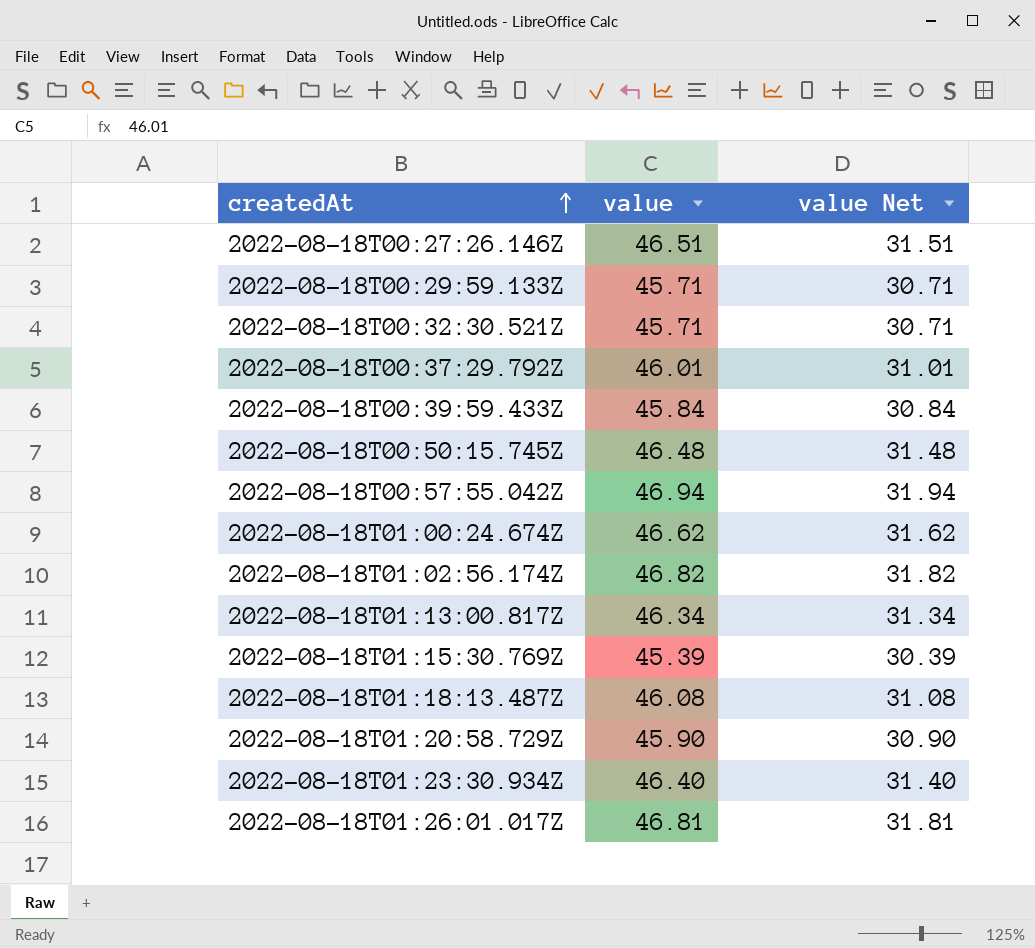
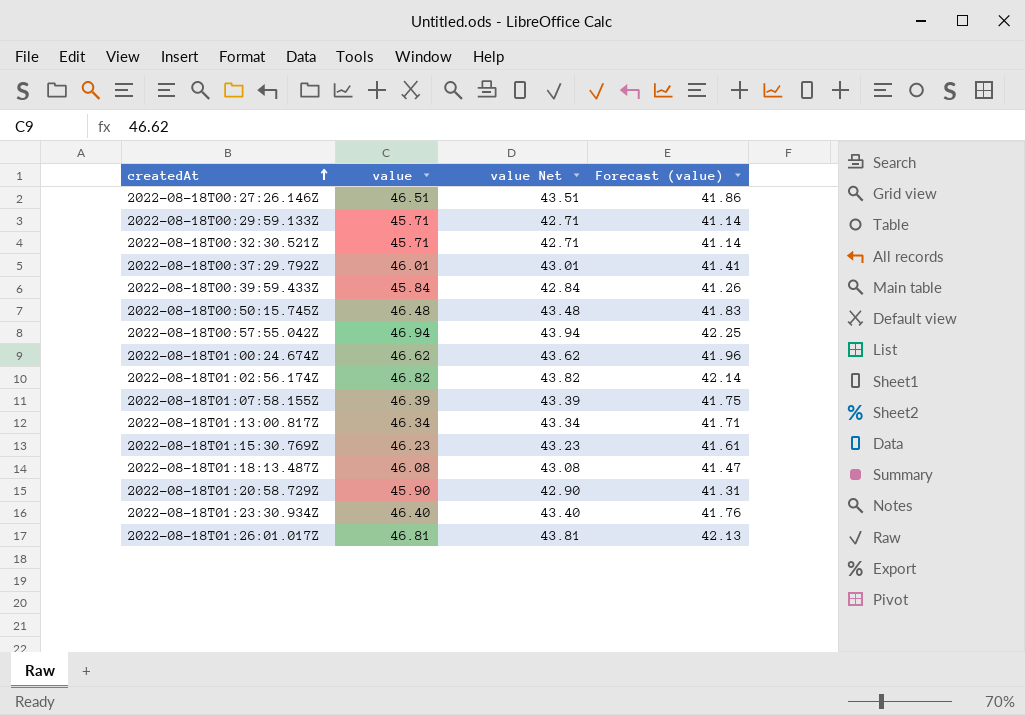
column value Net | formula: [value] - 15 -> [value] - 3
column Forecast (value) | formula: none -> [value] * 0.9
row 2022-08-18T01:07:58.155Z: none -> 46.39 | 43.39 | 41.75
2022-08-18T01:15:30.769Z | value: 45.39 -> 46.23

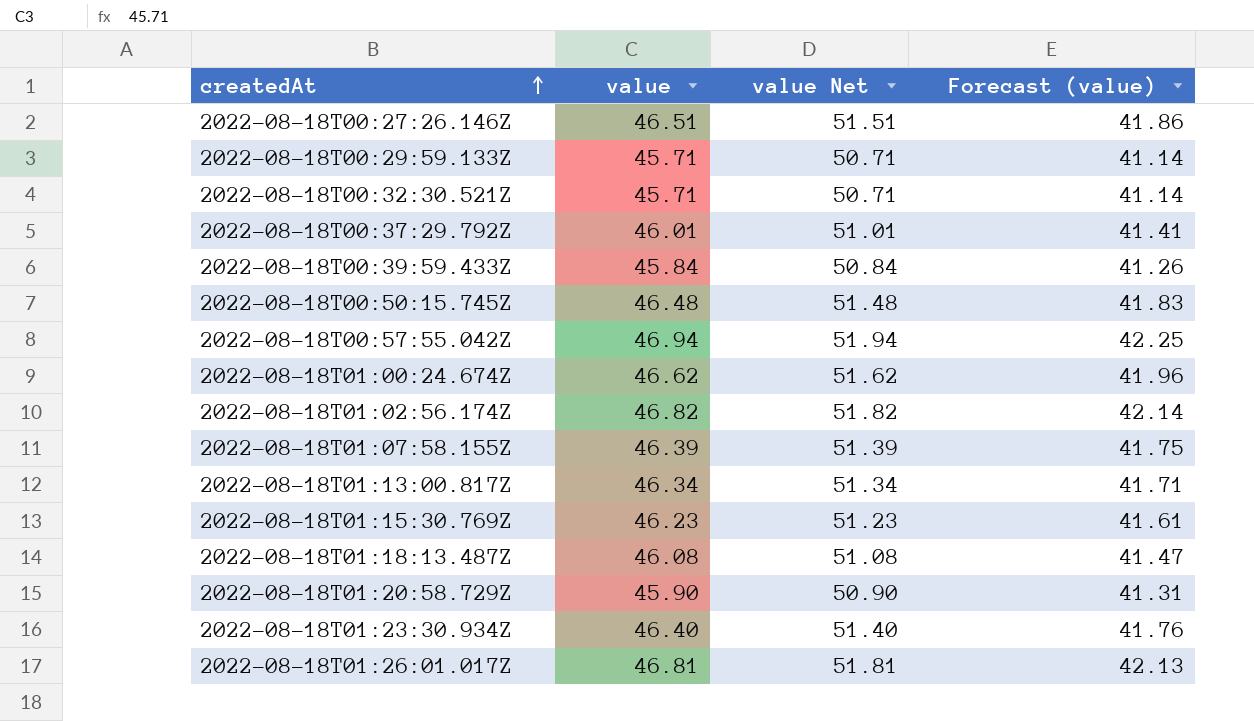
column value Net | formula: [value] - 3 -> [value] + 5

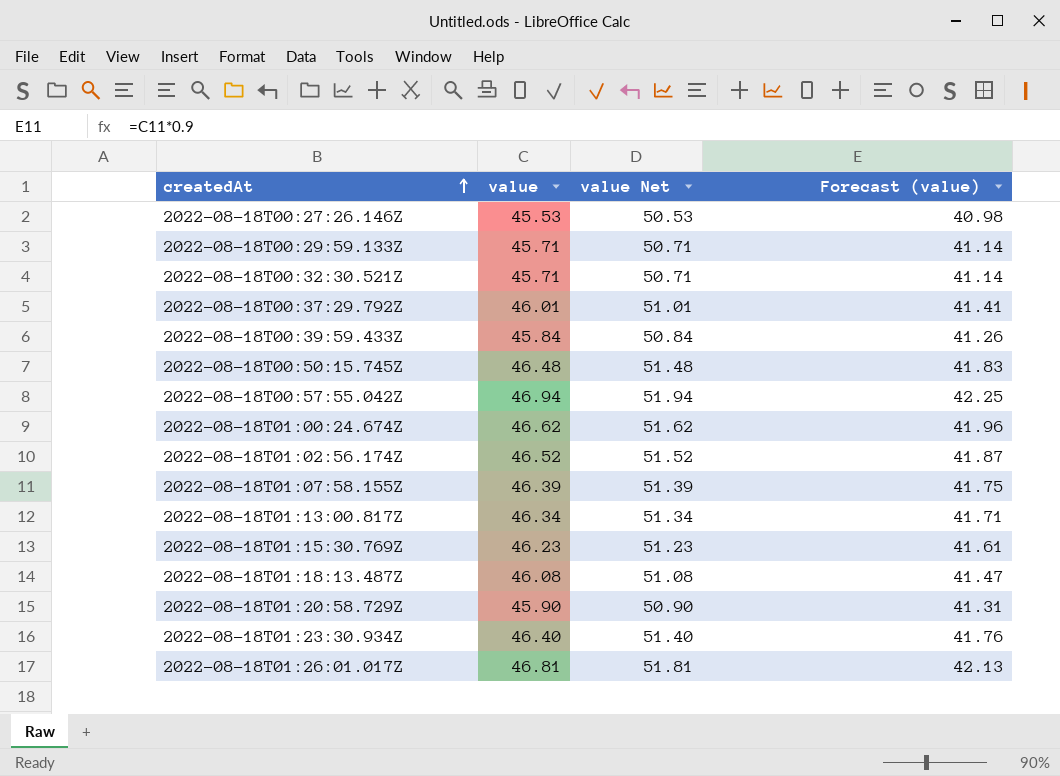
2022-08-18T00:27:26.146Z | value: 46.51 -> 45.53
2022-08-18T00:27:26.146Z | value Net: 51.51 -> 50.53
2022-08-18T00:27:26.146Z | Forecast (value): 41.86 -> 40.98
2022-08-18T01:02:56.174Z | value: 46.82 -> 46.52
2022-08-18T01:02:56.174Z | value Net: 51.82 -> 51.52
2022-08-18T01:02:56.174Z | Forecast (value): 42.14 -> 41.87

